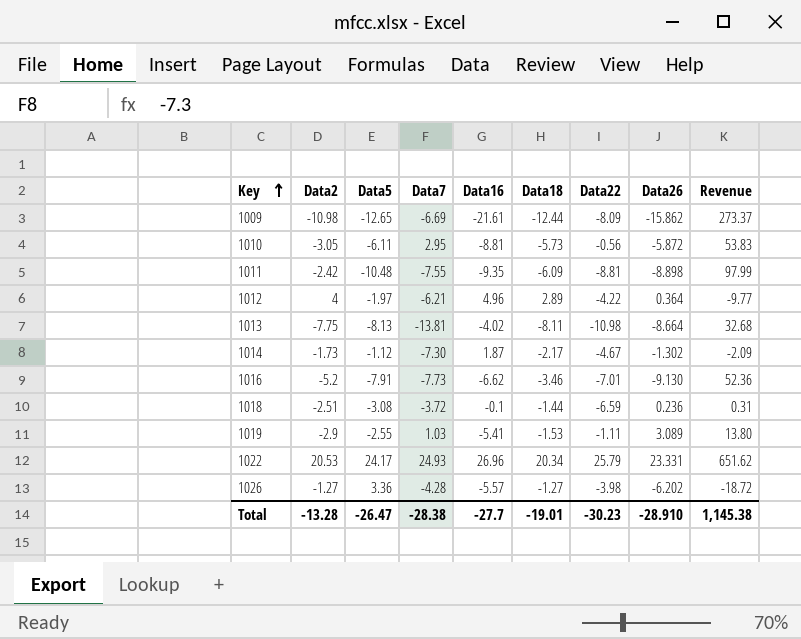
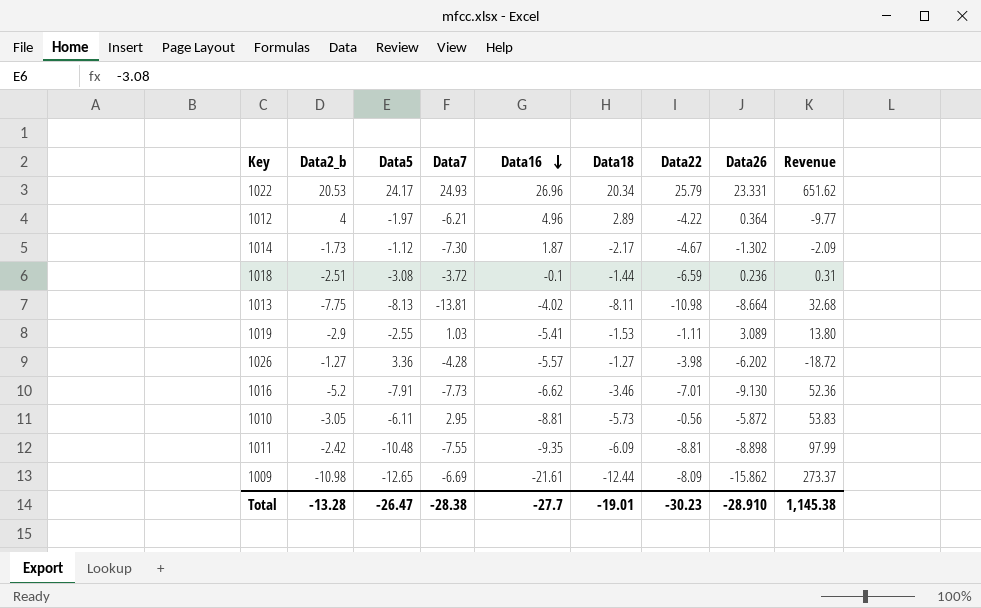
row order: Key ascending -> Data16 descending
column name: Data2 -> Data2_b

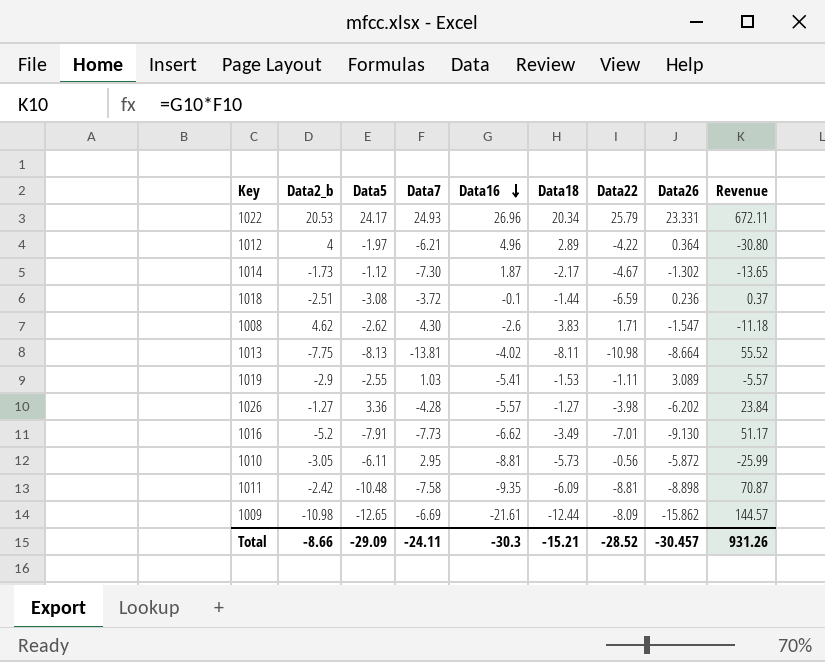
column Revenue | formula: [Data5] * [Data16] -> [Data7] * [Data16]
row 1008: none -> 4.62 | -2.62 | 4.30 | -2.6 | 3.83 | 1.71 | -1.547 | -11.18
1016 | Data18: -3.46 -> -3.49
1011 | Data7: -7.55 -> -7.58
Total | Data2_b: -13.28 -> -8.66
Total | Data5: -26.47 -> -29.09
Total | Data7: -28.38 -> -24.11
Total | Data16: -27.7 -> -30.3
Total | Data18: -19.01 -> -15.21
Total | Data22: -30.23 -> -28.52
Total | Data26: -28.910 -> -30.457
Total | Revenue: 1,145.38 -> 931.26

